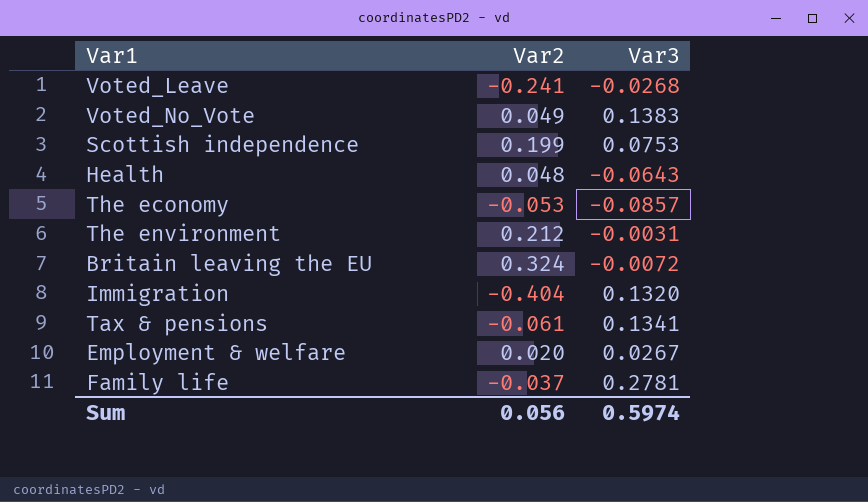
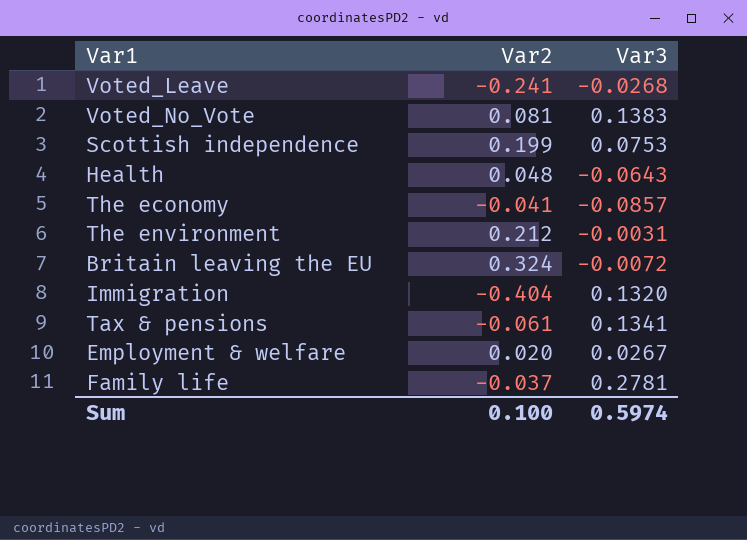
Voted_No_Vote | Var2: 0.049 -> 0.081
The economy | Var2: -0.053 -> -0.041
Sum | Var2: 0.056 -> 0.100

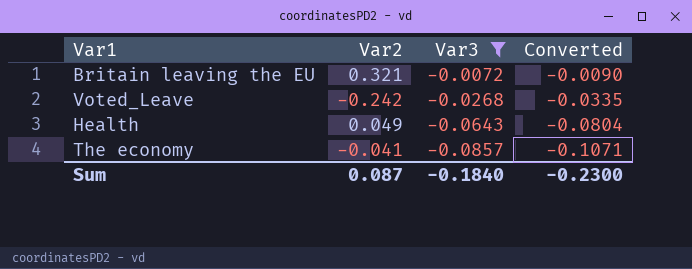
filter: none -> Var3 <= -0.0072
row order: none -> Var3 descending
column Converted | formula: none -> [Var3] * 1.25
Britain leaving the EU | Var2: 0.324 -> 0.321
Voted_Leave | Var2: -0.241 -> -0.242
Health | Var2: 0.048 -> 0.049
Sum | Var2: 0.100 -> 0.087
Sum | Var3: 0.5974 -> -0.1840

